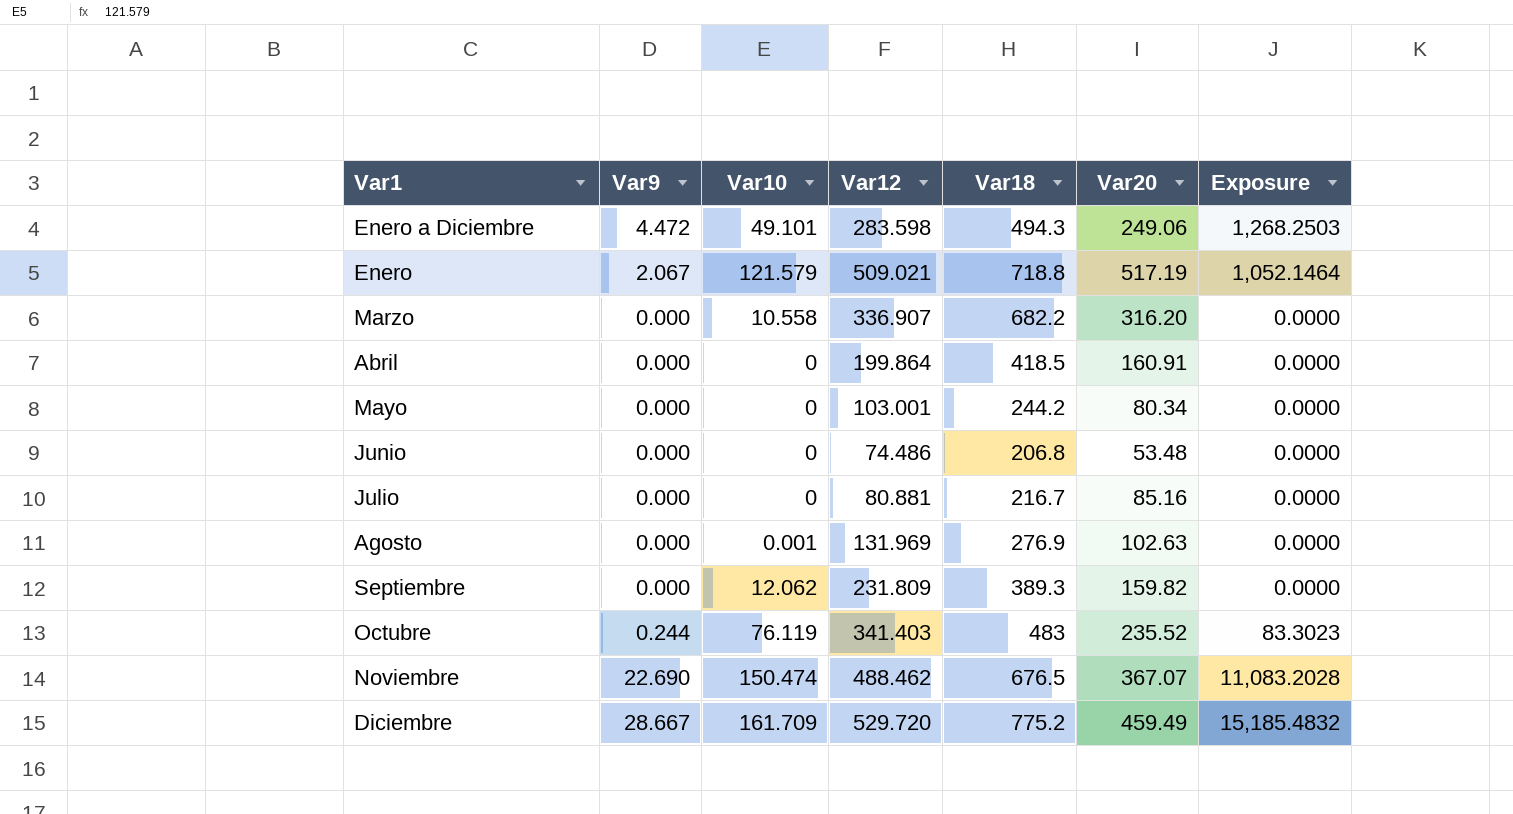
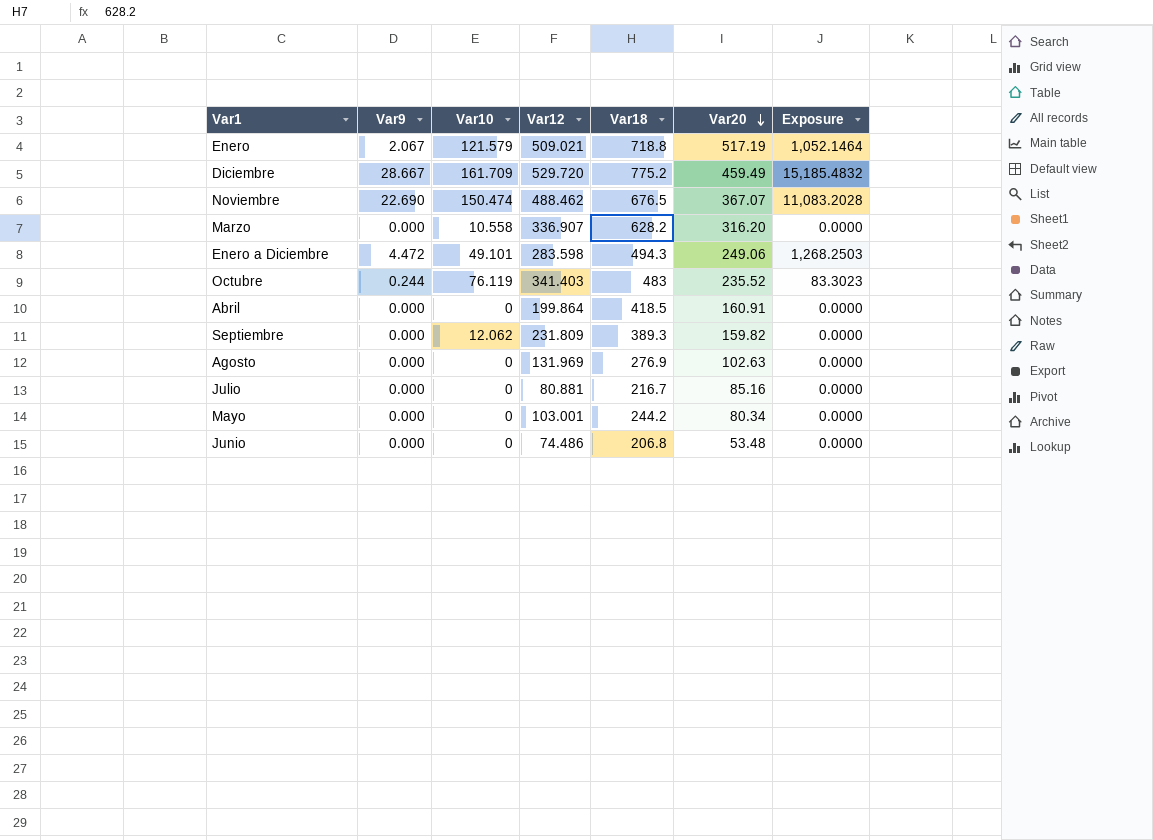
row order: none -> Var20 descending
Marzo | Var18: 682.2 -> 628.2
Agosto | Var10: 0.001 -> 0

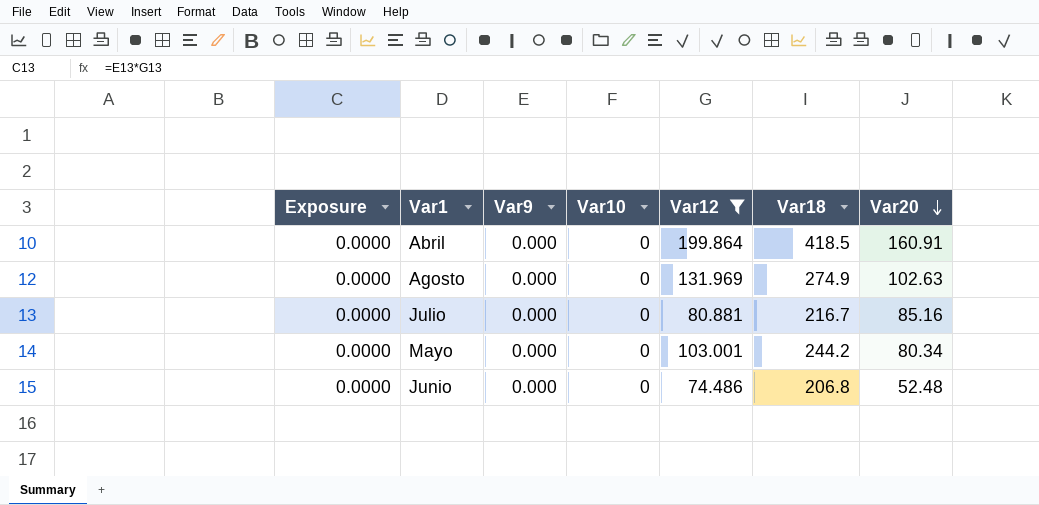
filter: none -> Var12 <= 199.864
column Exposure | position: 7 -> 1
Agosto | Var18: 276.9 -> 274.9
Junio | Var20: 53.48 -> 52.48

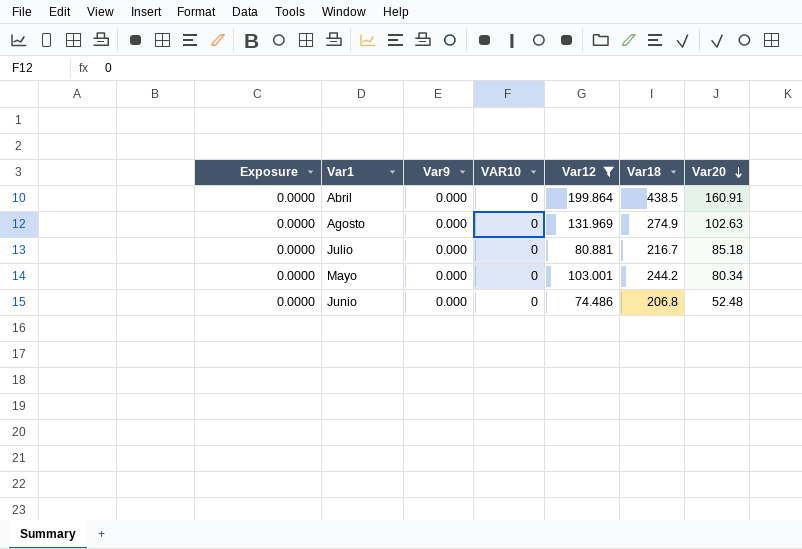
column name: Var10 -> VAR10
Abril | Var18: 418.5 -> 438.5
Julio | Var20: 85.16 -> 85.18

